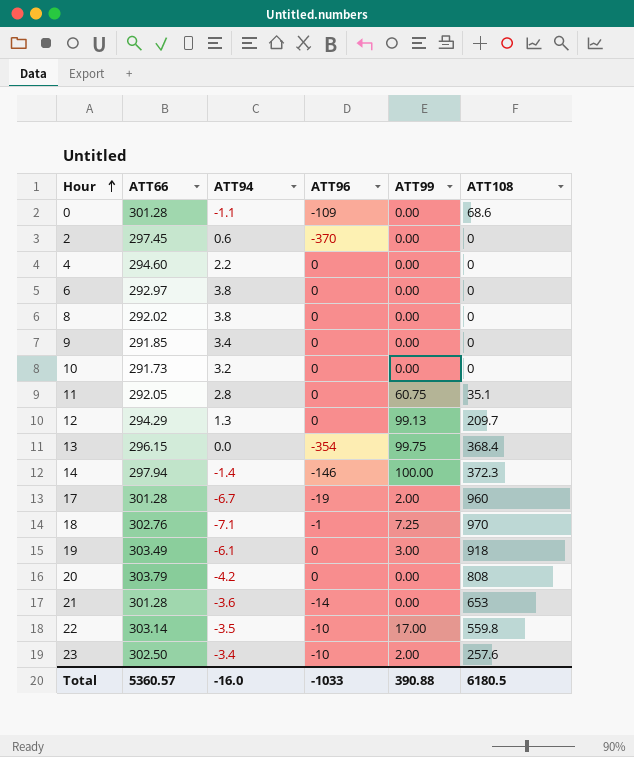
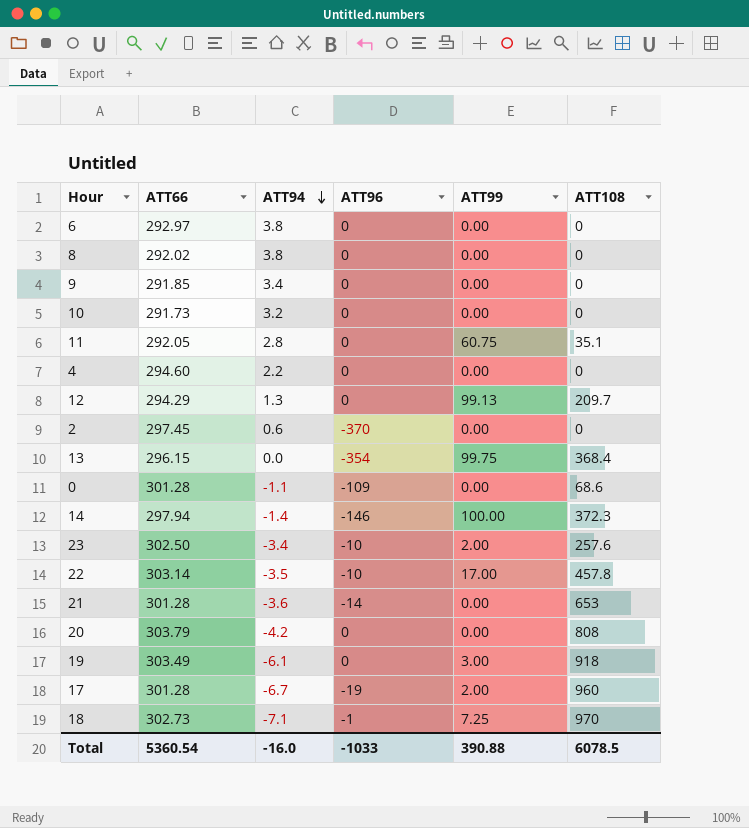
row order: Hour ascending -> ATT94 descending
22 | ATT108: 559.8 -> 457.8
18 | ATT66: 302.76 -> 302.73
Total | ATT66: 5360.57 -> 5360.54
Total | ATT108: 6180.5 -> 6078.5

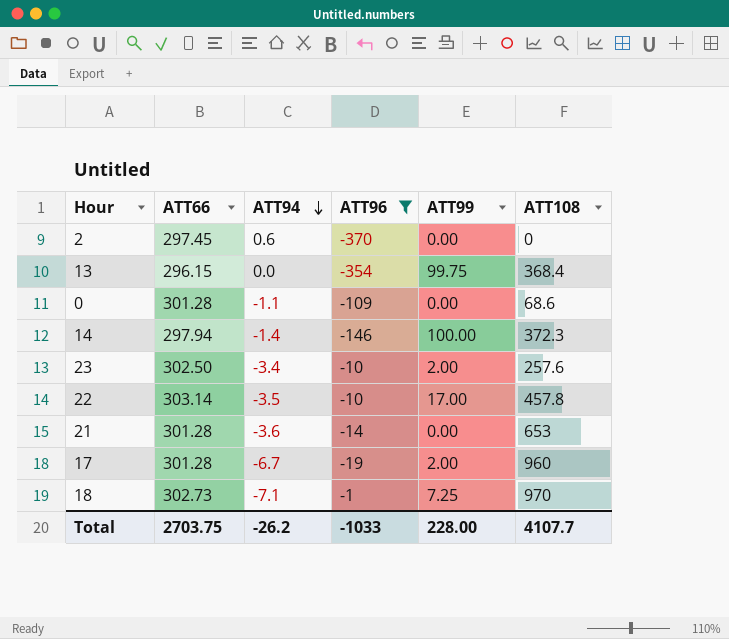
filter: none -> ATT96 != 0
Total | ATT66: 5360.54 -> 2703.75
Total | ATT94: -16.0 -> -26.2
Total | ATT99: 390.88 -> 228.00
Total | ATT108: 6078.5 -> 4107.7

